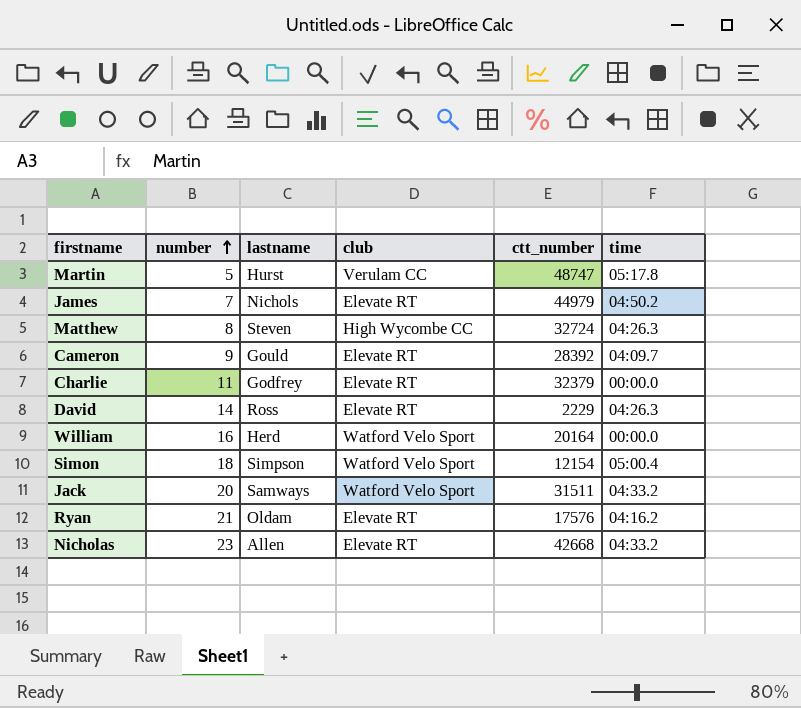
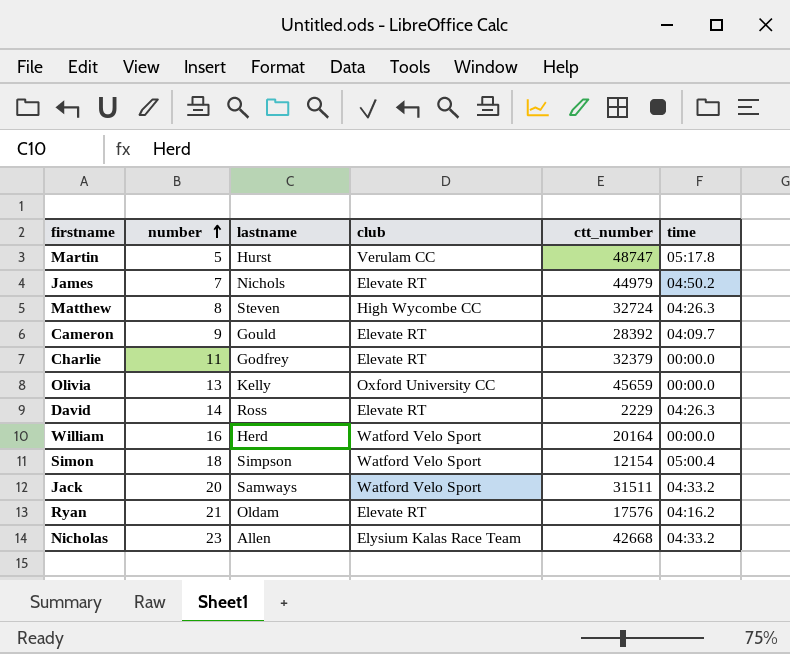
row Olivia: none -> 13 | Kelly | Oxford University CC | 45659 | 00:00.0
Nicholas | club: Elevate RT -> Elysium Kalas Race Team

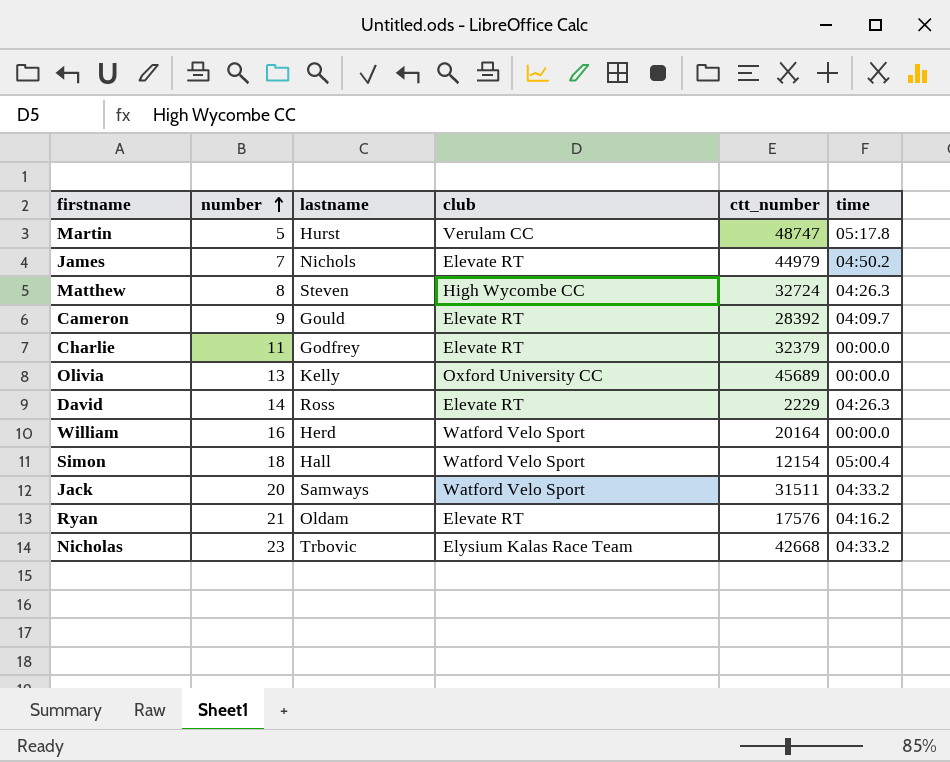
Olivia | ctt_number: 45659 -> 45689
Simon | lastname: Simpson -> Hall
Nicholas | lastname: Allen -> Trbovic

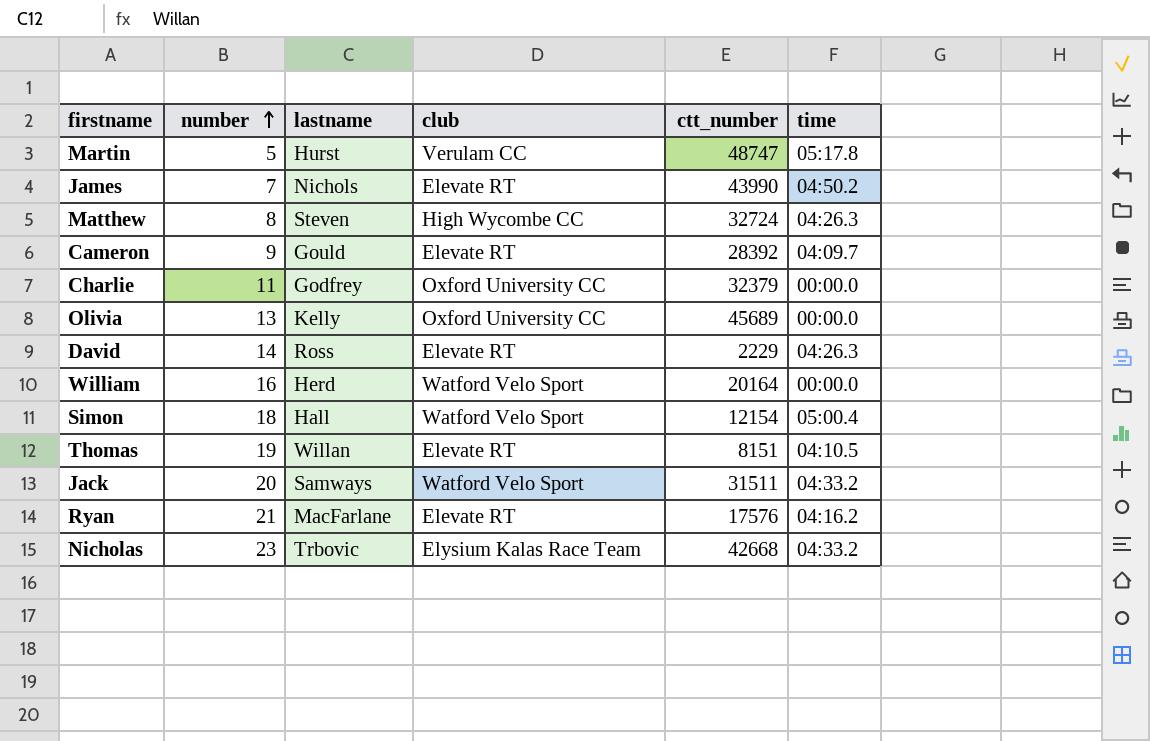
James | ctt_number: 44979 -> 43990
Charlie | club: Elevate RT -> Oxford University CC
row Thomas: none -> 19 | Willan | Elevate RT | 8151 | 04:10.5
Ryan | lastname: Oldam -> MacFarlane

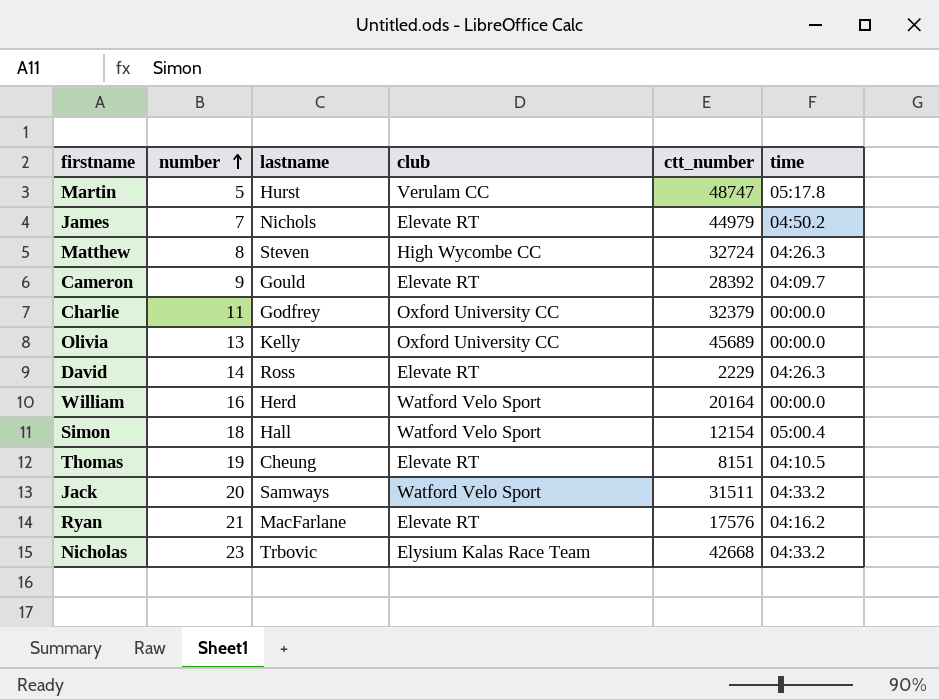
James | ctt_number: 43990 -> 44979
Thomas | lastname: Willan -> Cheung

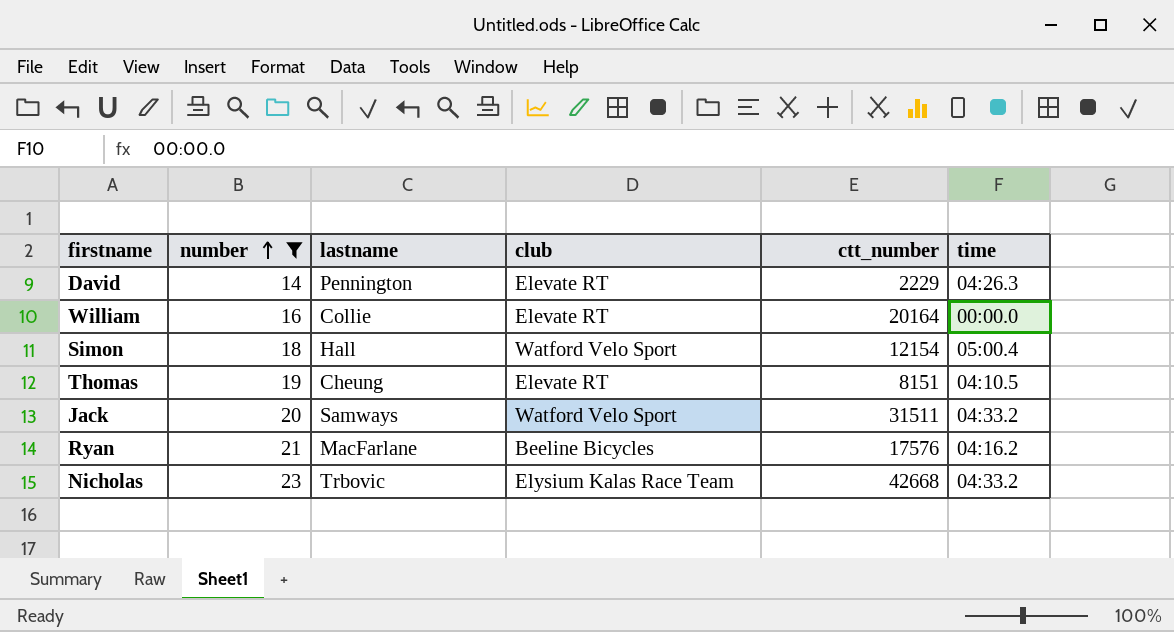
filter: none -> number >= 14
David | lastname: Ross -> Pennington
William | lastname: Herd -> Collie
William | club: Watford Velo Sport -> Elevate RT
Ryan | club: Elevate RT -> Beeline Bicycles

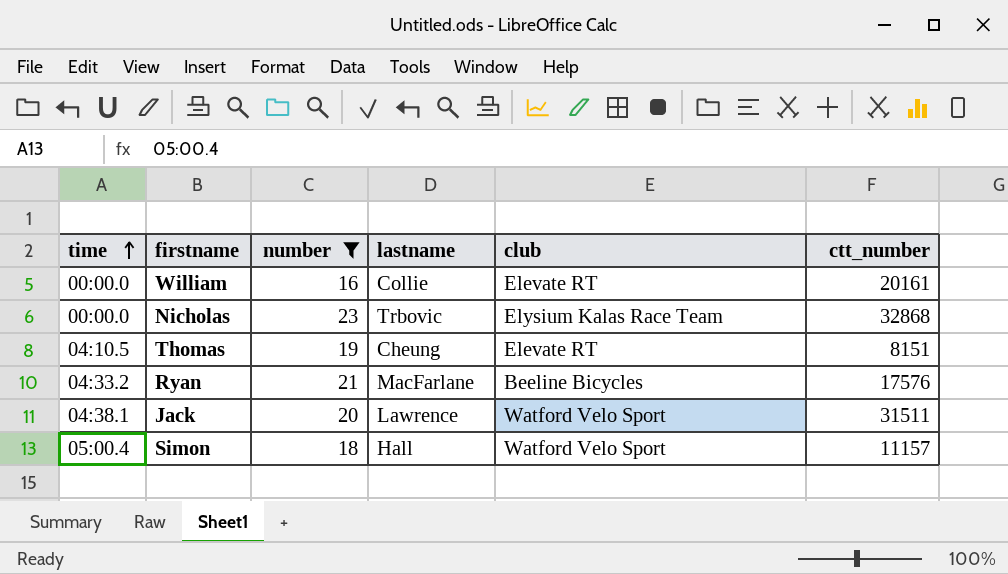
row order: number ascending -> time ascending
column time | position: 6 -> 1
row David: 14 | Pennington | Elevate RT | 2229 | 04:26.3 -> none
William | ctt_number: 20164 -> 20161
Nicholas | time: 04:33.2 -> 00:00.0
Nicholas | ctt_number: 42668 -> 32868
Ryan | time: 04:16.2 -> 04:33.2
Jack | time: 04:33.2 -> 04:38.1
Jack | lastname: Samways -> Lawrence
Simon | ctt_number: 12154 -> 11157

